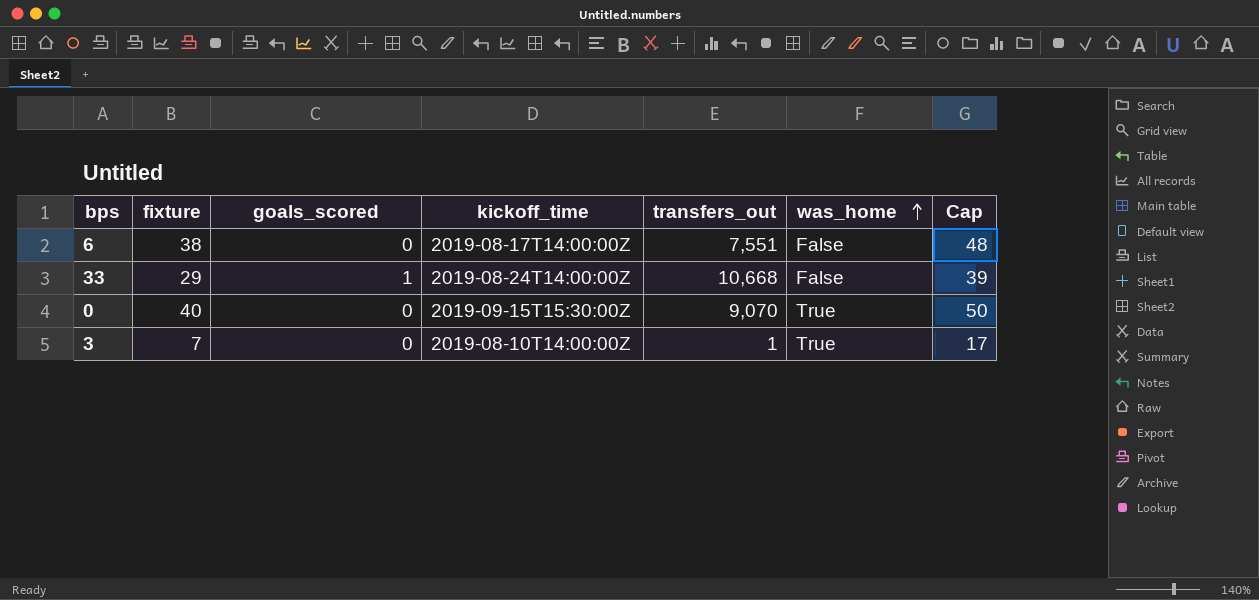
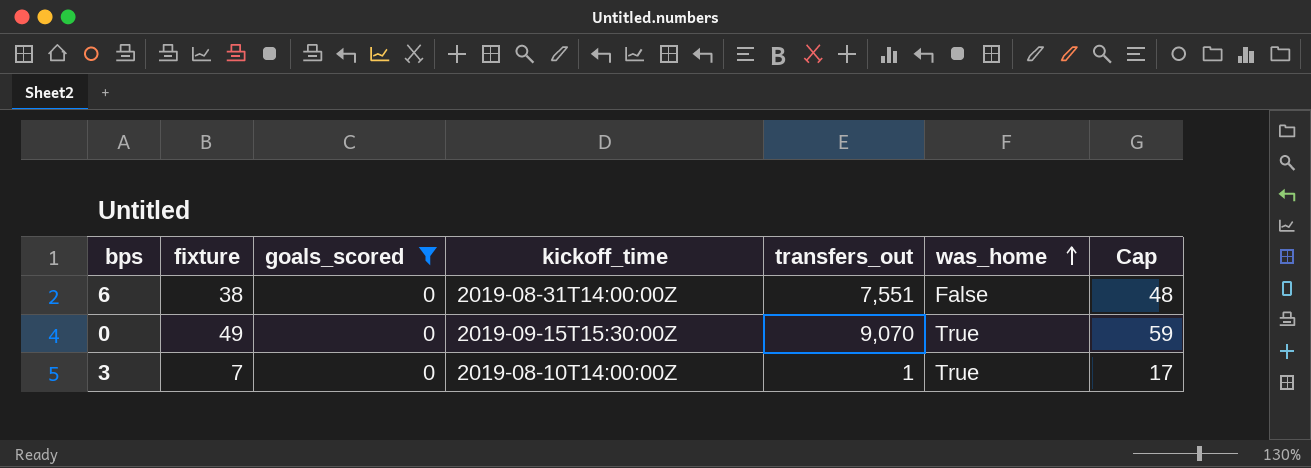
filter: none -> goals_scored = 0
6 | kickoff_time: 2019-08-17T14:00:00Z -> 2019-08-31T14:00:00Z
0 | fixture: 40 -> 49
0 | Cap: 50 -> 59

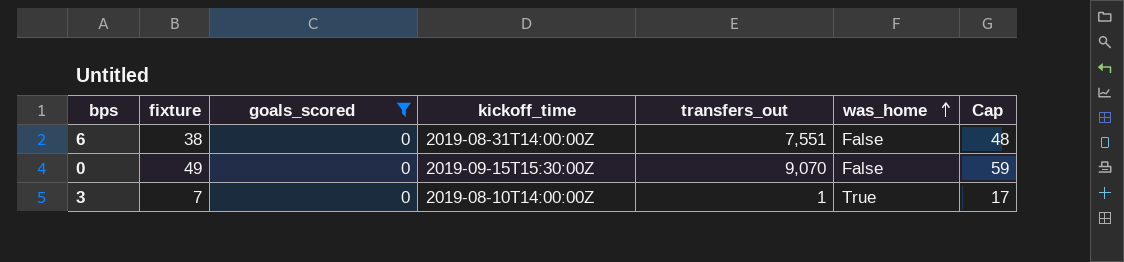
0 | was_home: True -> False

